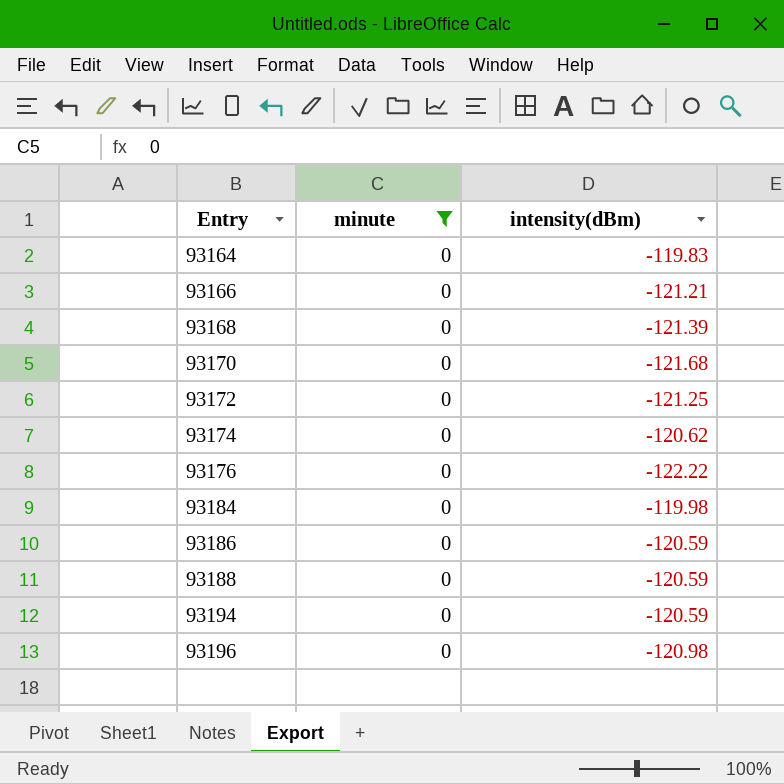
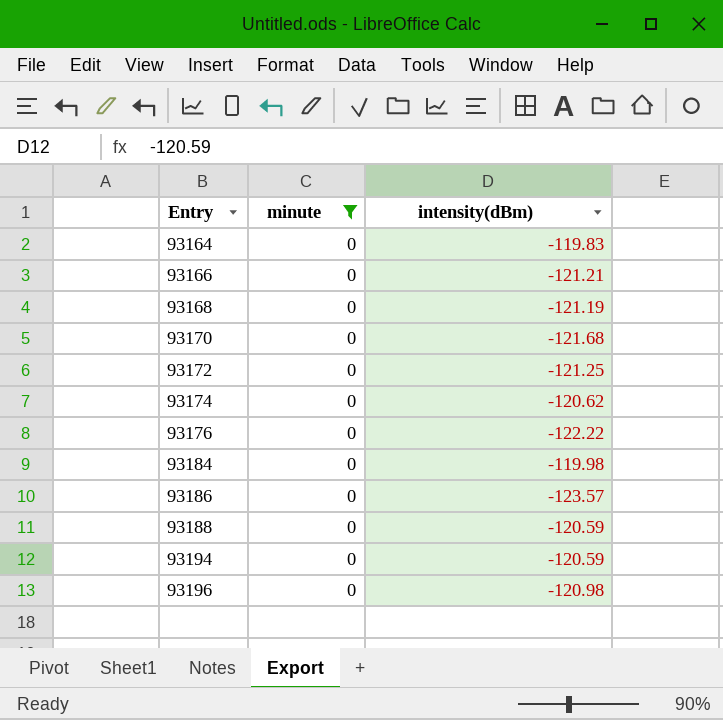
93168 | intensity(dBm): -121.39 -> -121.19
93186 | intensity(dBm): -120.59 -> -123.57

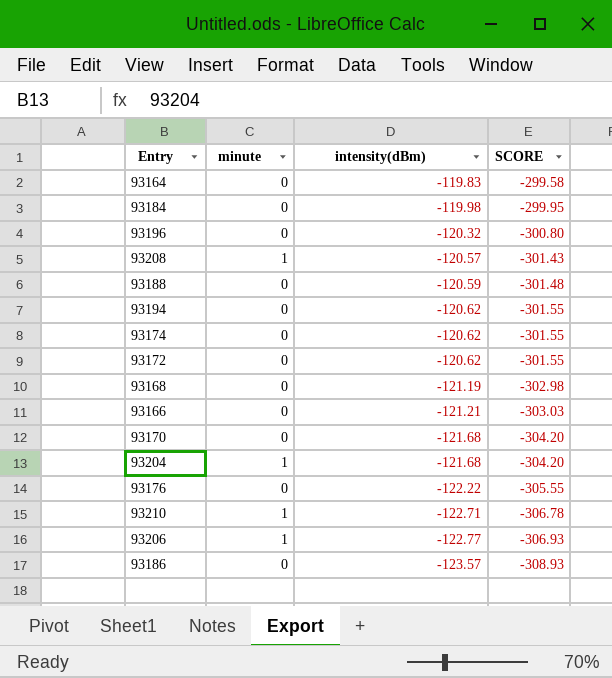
filter: minute = 0 -> none
row order: Entry ascending -> intensity(dBm) descending
column SCORE | formula: none -> [intensity(dBm)] * 2.5
93196 | intensity(dBm): -120.98 -> -120.32
93194 | intensity(dBm): -120.59 -> -120.62
93172 | intensity(dBm): -121.25 -> -120.62

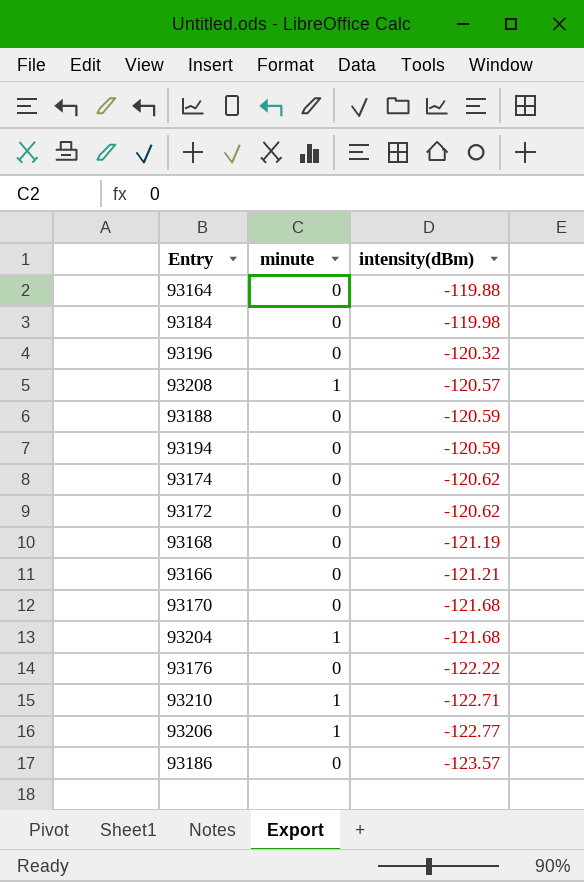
column SCORE | formula: [intensity(dBm)] * 2.5 -> none
93164 | intensity(dBm): -119.83 -> -119.88
93194 | intensity(dBm): -120.62 -> -120.59

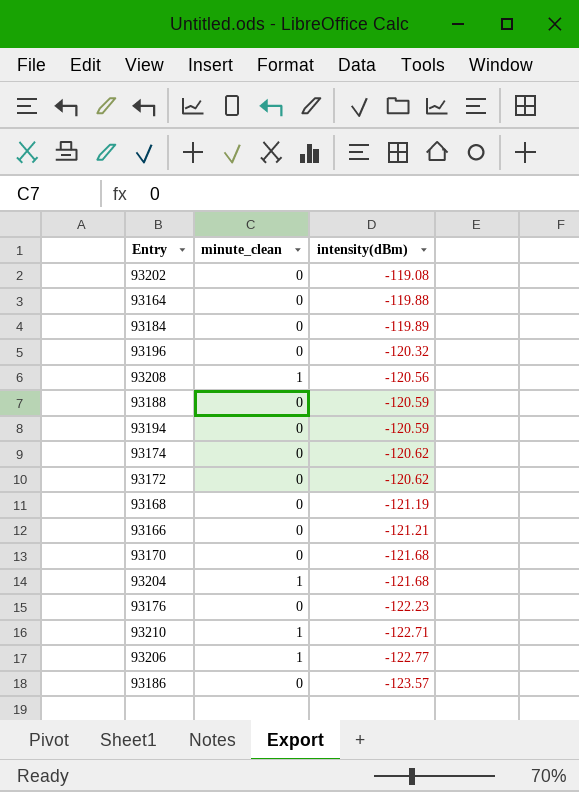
column name: minute -> minute_clean
row 93202: none -> 0 | -119.08
93184 | intensity(dBm): -119.98 -> -119.89
93208 | intensity(dBm): -120.57 -> -120.56
93176 | intensity(dBm): -122.22 -> -122.23

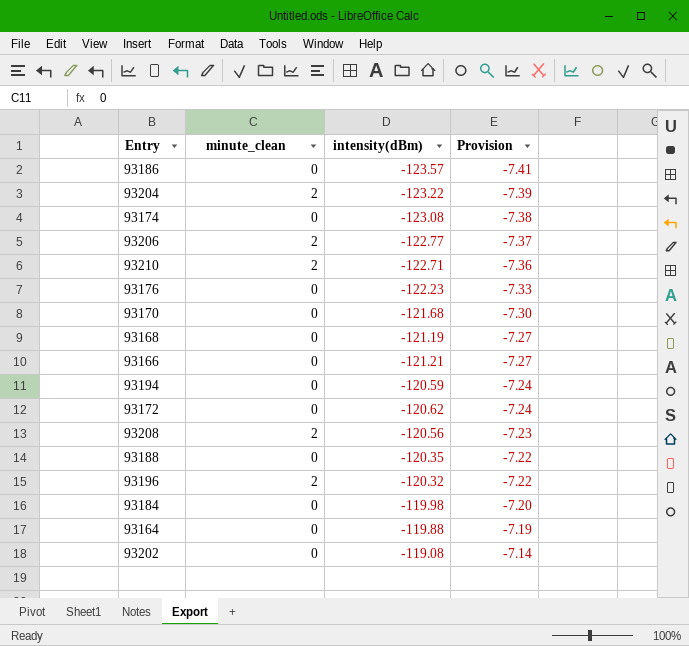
row order: intensity(dBm) descending -> Provision ascending
column Provision | formula: none -> [intensity(dBm)] * 0.06
93204 | minute_clean: 1 -> 2
93204 | intensity(dBm): -121.68 -> -123.22
93174 | intensity(dBm): -120.62 -> -123.08
93206 | minute_clean: 1 -> 2
93210 | minute_clean: 1 -> 2
93208 | minute_clean: 1 -> 2
93188 | intensity(dBm): -120.59 -> -120.35
93196 | minute_clean: 0 -> 2
93184 | intensity(dBm): -119.89 -> -119.98

